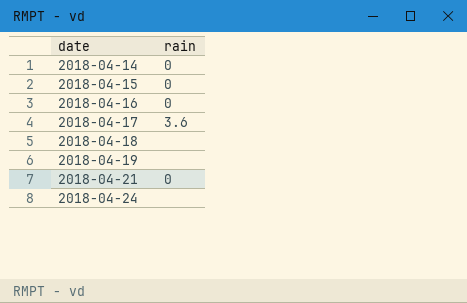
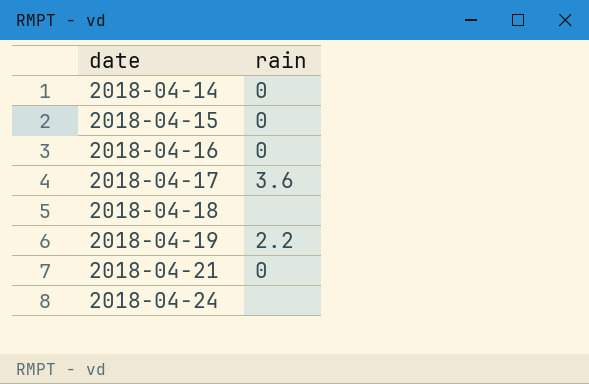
2018-04-19 | rain: none -> 2.2

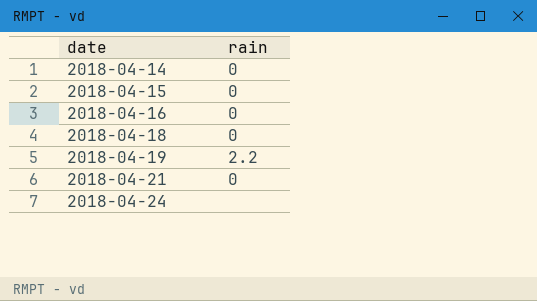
row 2018-04-17: 3.6 -> none
2018-04-18 | rain: none -> 0

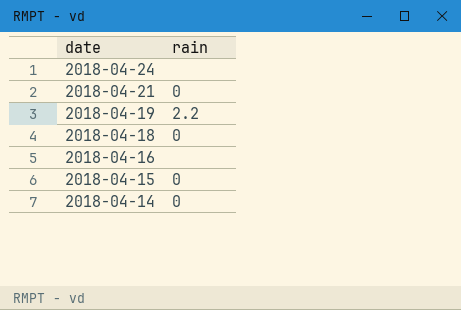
row order: date ascending -> date descending
2018-04-16 | rain: 0 -> none

